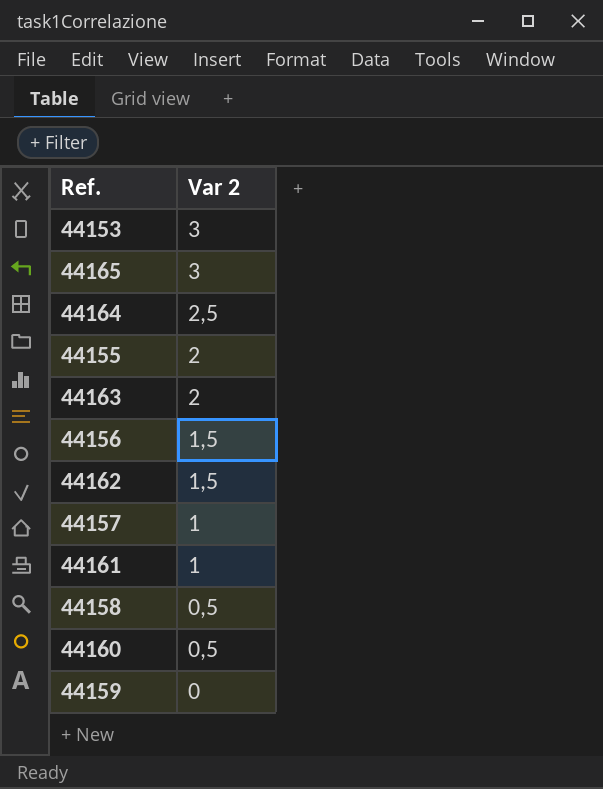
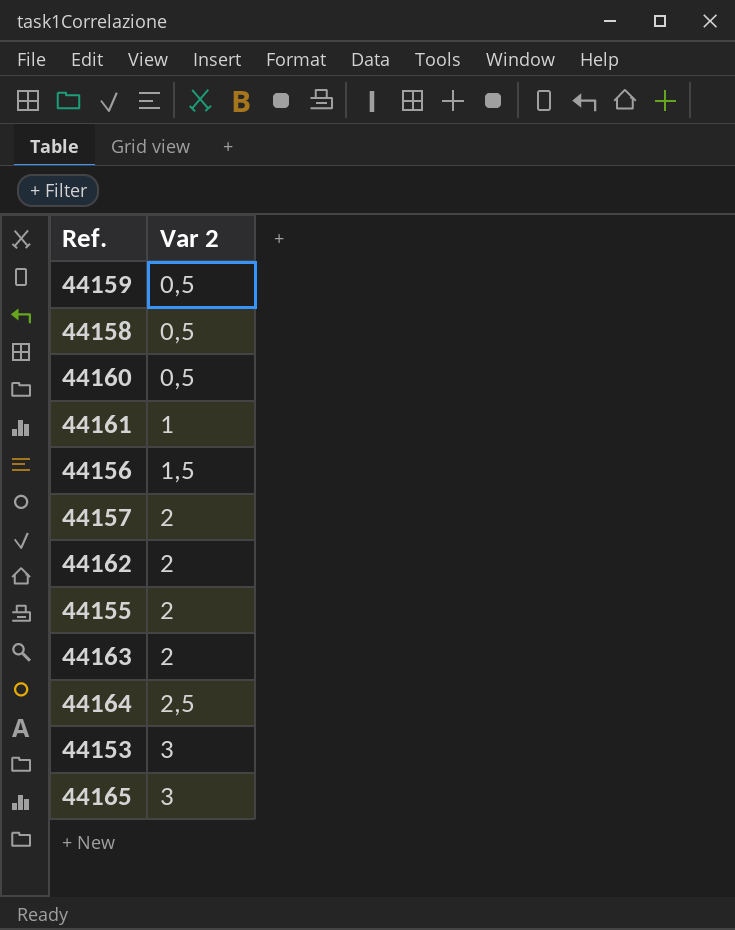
row order: Var 2 descending -> Var 2 ascending
44159 | Var 2: 0 -> 0,5
44157 | Var 2: 1 -> 2
44162 | Var 2: 1,5 -> 2

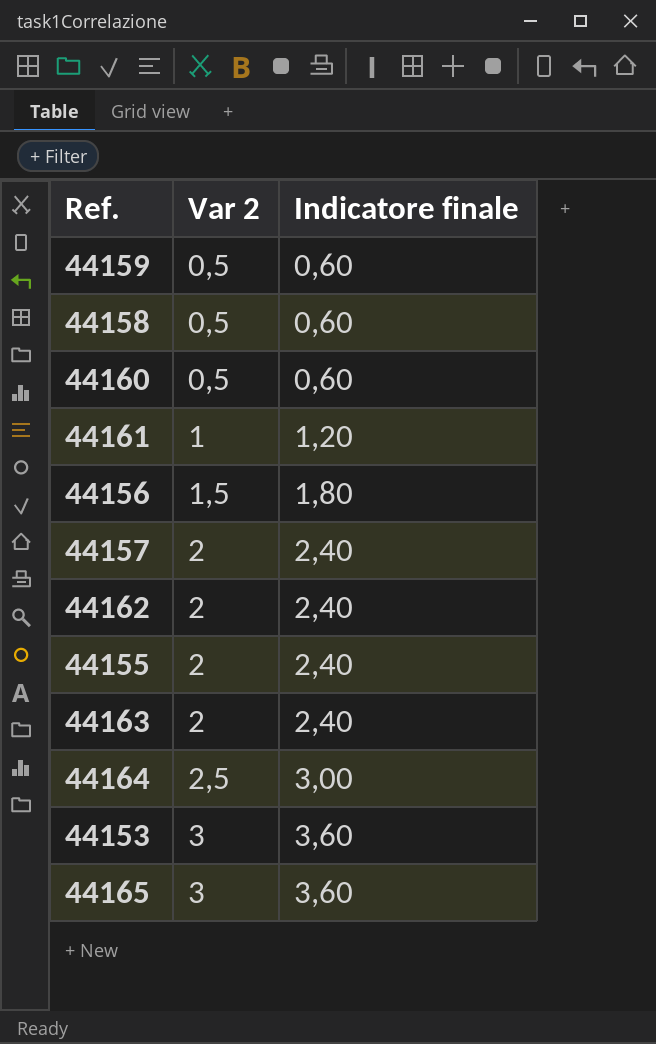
column Indicatore finale | formula: none -> [Var 2] * 1,2

